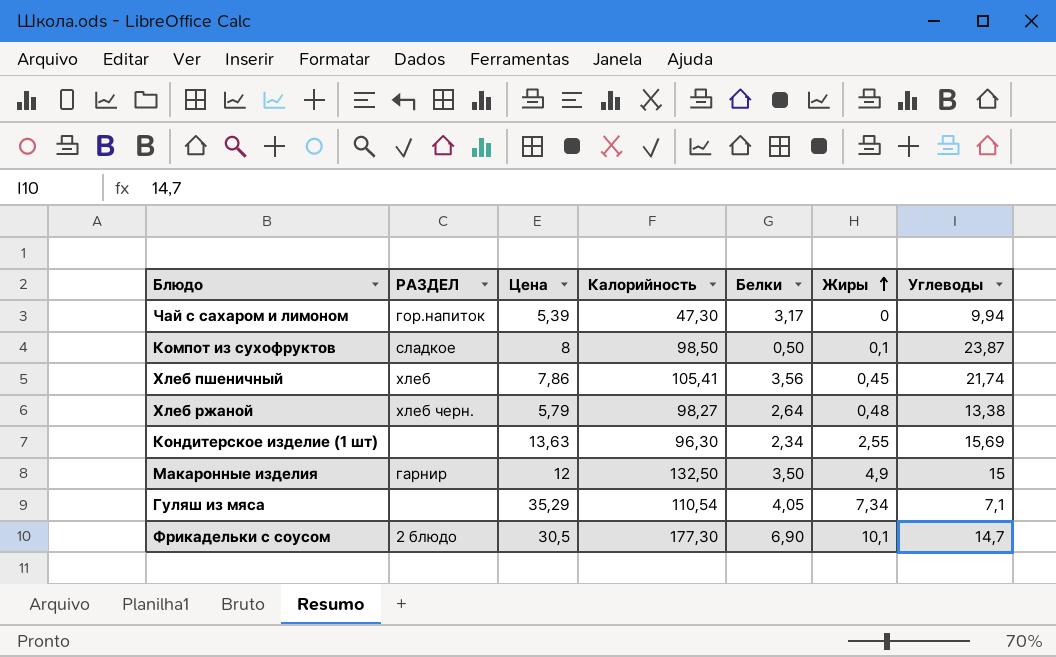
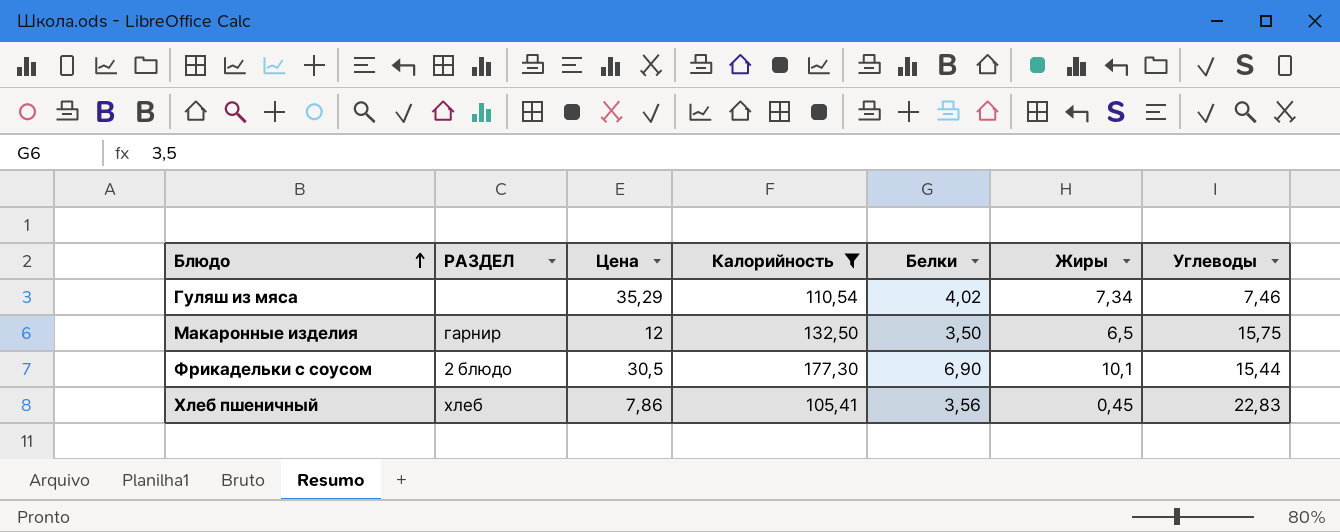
filter: none -> Калорийность >= 105,41
row order: Жиры ascending -> Блюдо ascending
Гуляш из мяса | Белки: 4,05 -> 4,02
Гуляш из мяса | Углеводы: 7,1 -> 7,46
Макаронные изделия | Жиры: 4,9 -> 6,5
Макаронные изделия | Углеводы: 15 -> 15,75
Фрикадельки с соусом | Углеводы: 14,7 -> 15,44
Хлеб пшеничный | Углеводы: 21,74 -> 22,83

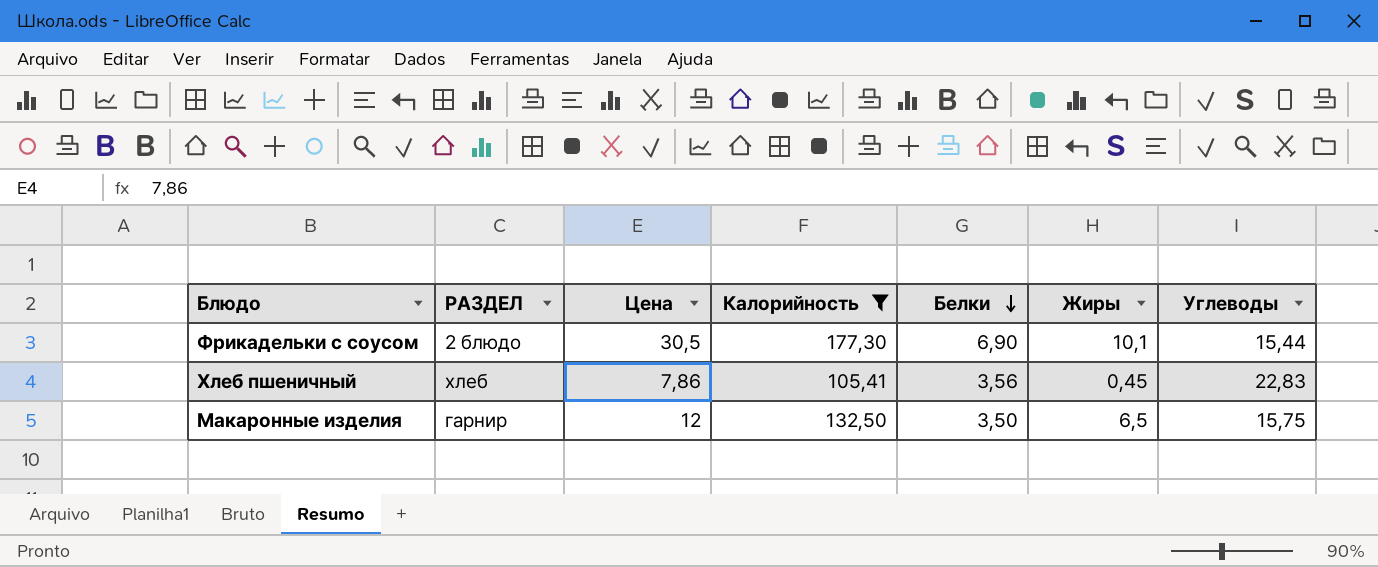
row order: Блюдо ascending -> Белки descending
row Гуляш из мяса: none | 35,29 | 110,54 | 4,02 | 7,34 | 7,46 -> none

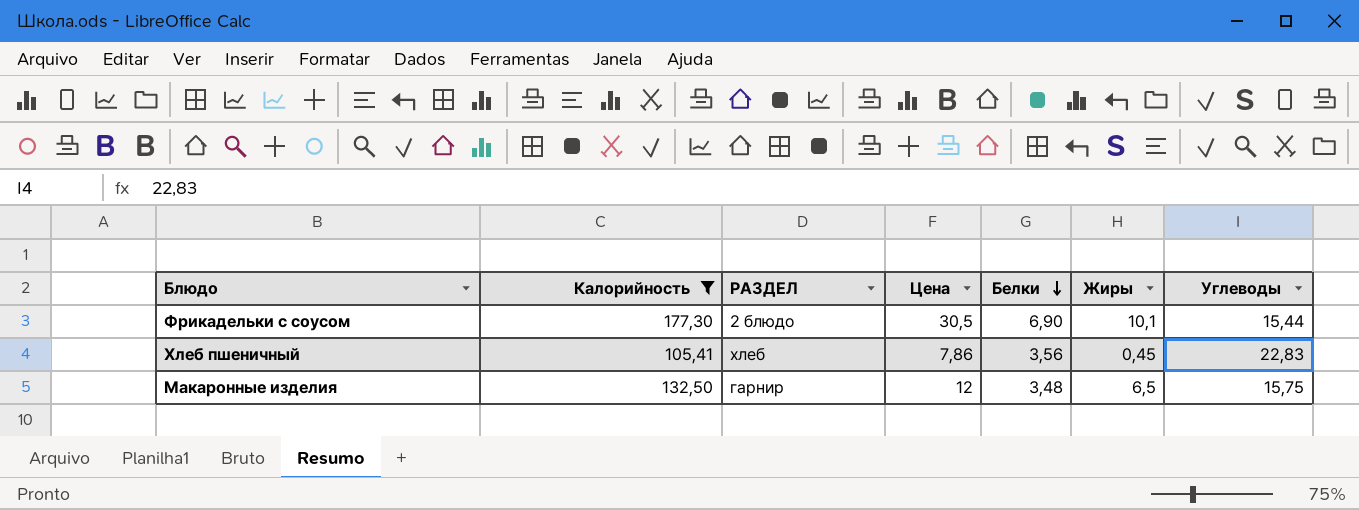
column Калорийность | position: 4 -> 2
Макаронные изделия | Белки: 3,50 -> 3,48

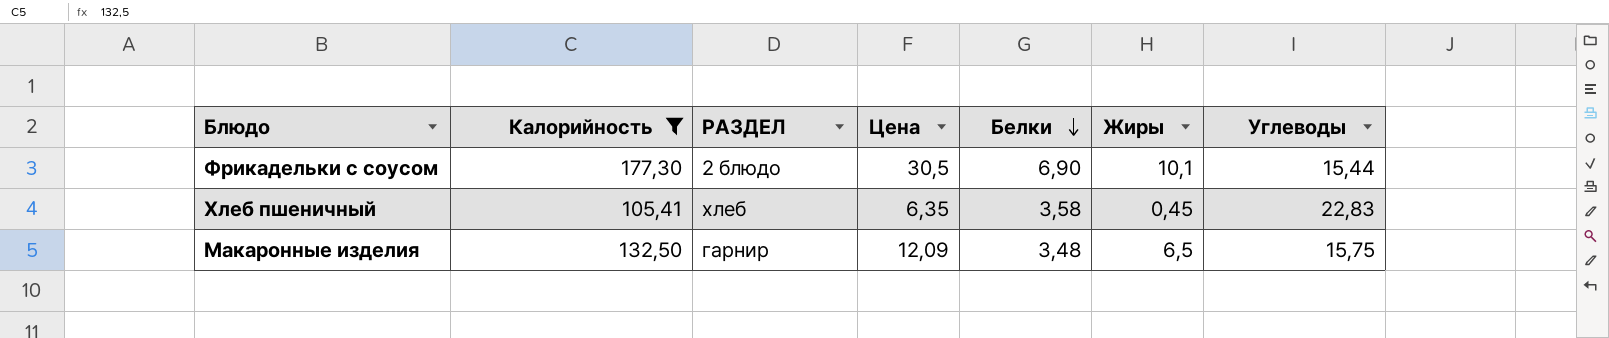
Хлеб пшеничный | Цена: 7,86 -> 6,35
Хлеб пшеничный | Белки: 3,56 -> 3,58
Макаронные изделия | Цена: 12 -> 12,09

